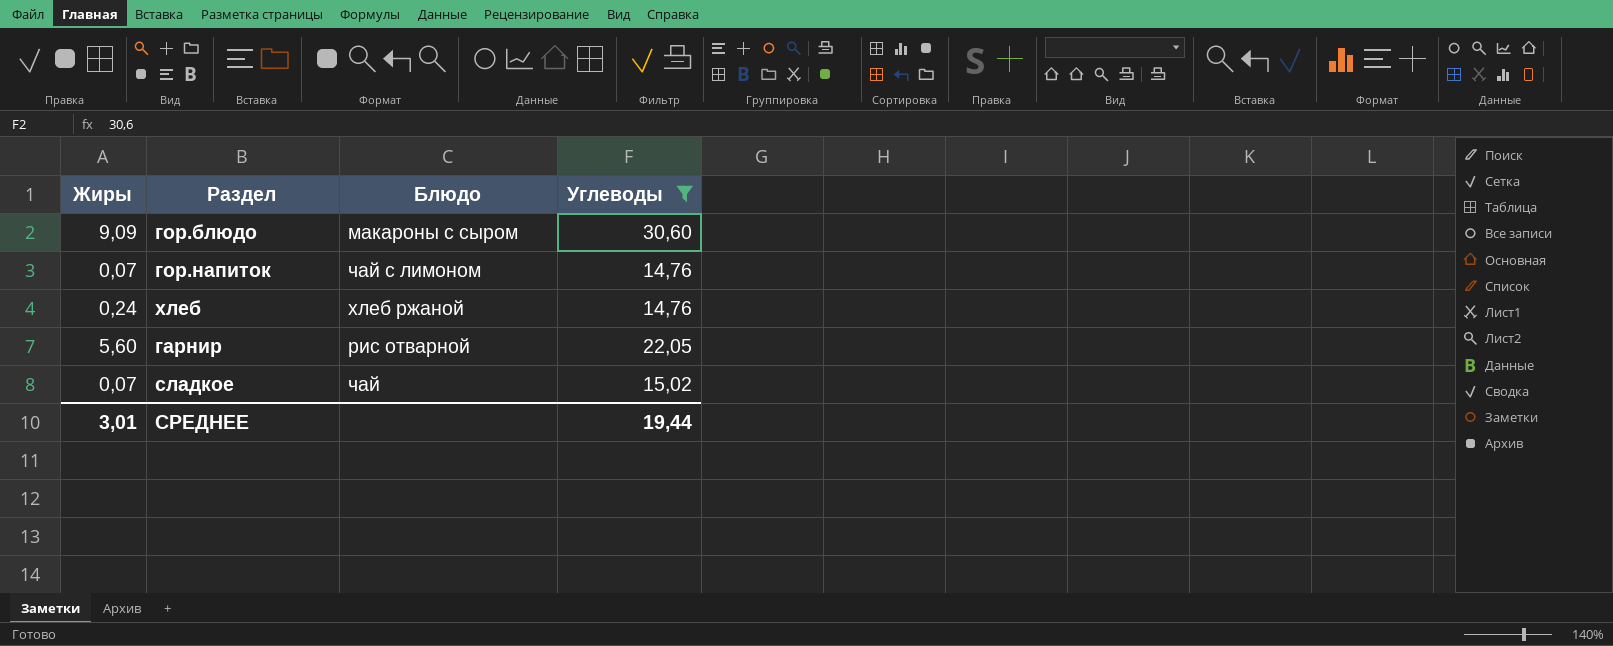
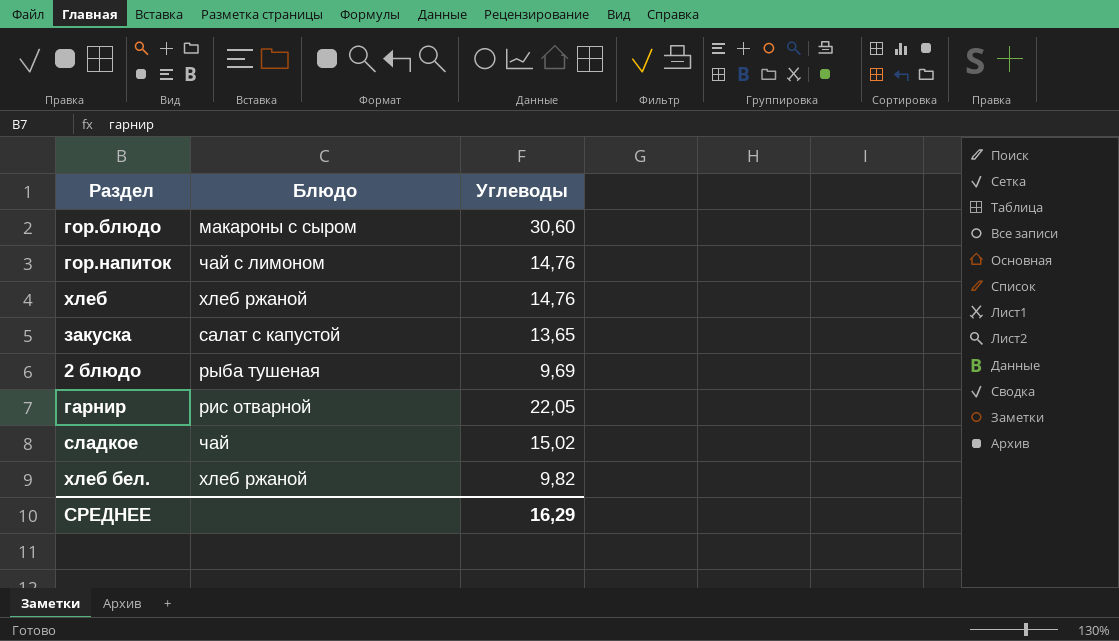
filter: Углеводы >= 14,76 -> none
column Жиры | position: 1 -> none
СРЕДНЕЕ | Углеводы: 19,44 -> 16,29

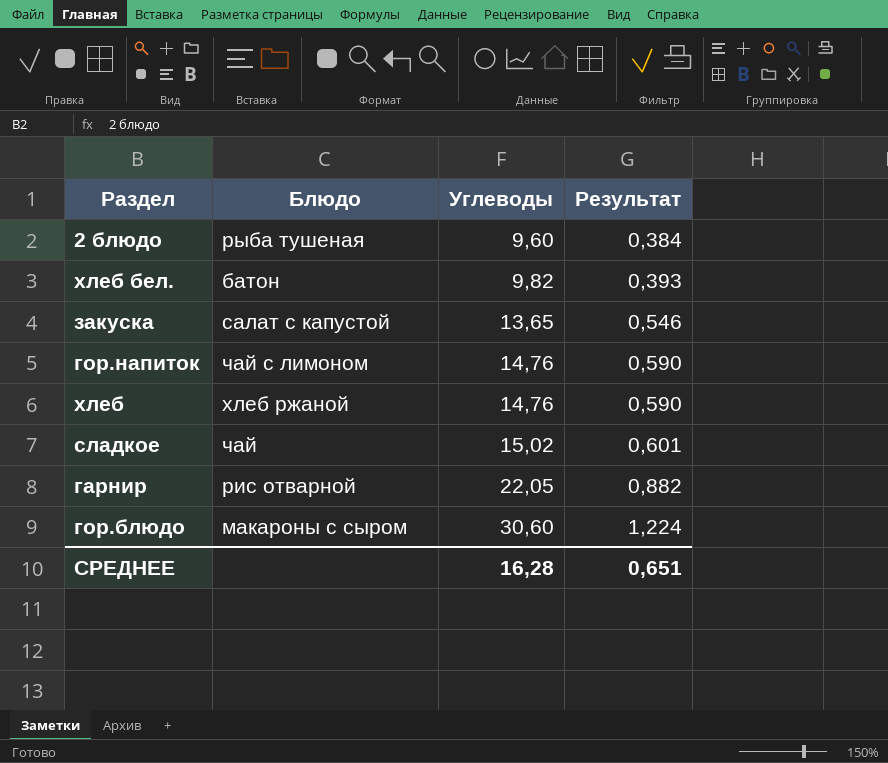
row order: none -> Углеводы ascending
column Результат | formula: none -> [Углеводы] * 0,04
2 блюдо | Углеводы: 9,69 -> 9,60
хлеб бел. | Блюдо: хлеб ржаной -> батон
СРЕДНЕЕ | Углеводы: 16,29 -> 16,28

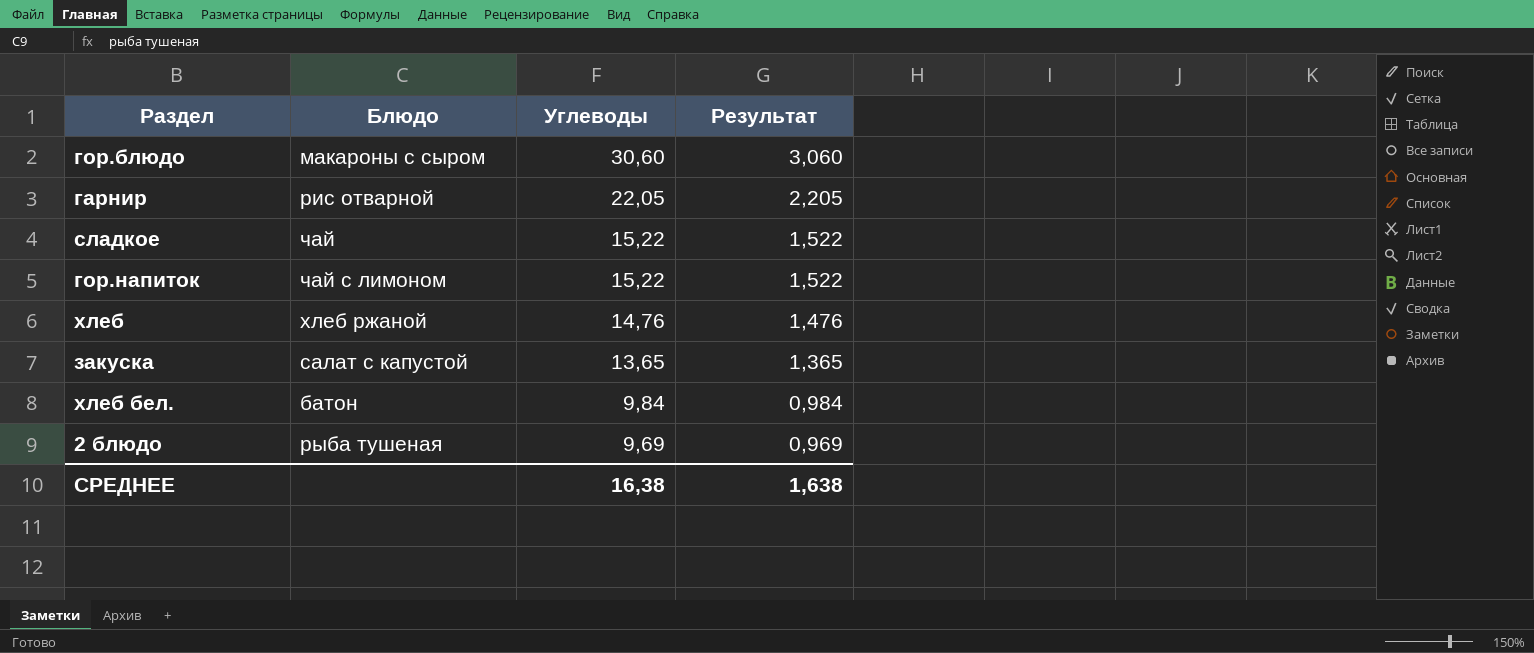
row order: Углеводы ascending -> Углеводы descending
column Результат | formula: [Углеводы] * 0,04 -> [Углеводы] * 0,1
сладкое | Углеводы: 15,02 -> 15,22
гор.напиток | Углеводы: 14,76 -> 15,22
хлеб бел. | Углеводы: 9,82 -> 9,84
2 блюдо | Углеводы: 9,60 -> 9,69
СРЕДНЕЕ | Углеводы: 16,28 -> 16,38
СРЕДНЕЕ | Результат: 0,651 -> 1,638

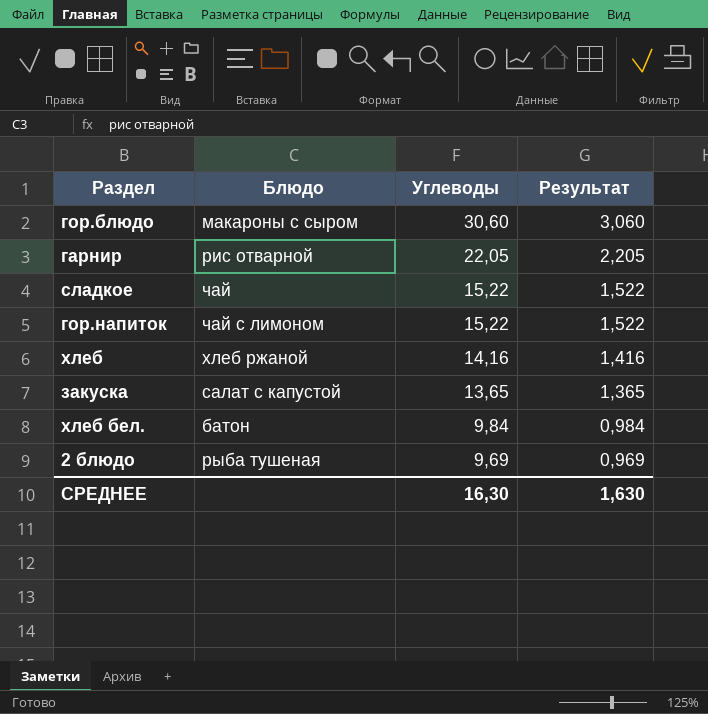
хлеб | Углеводы: 14,76 -> 14,16
хлеб | Результат: 1,476 -> 1,416
СРЕДНЕЕ | Углеводы: 16,38 -> 16,30
СРЕДНЕЕ | Результат: 1,638 -> 1,630

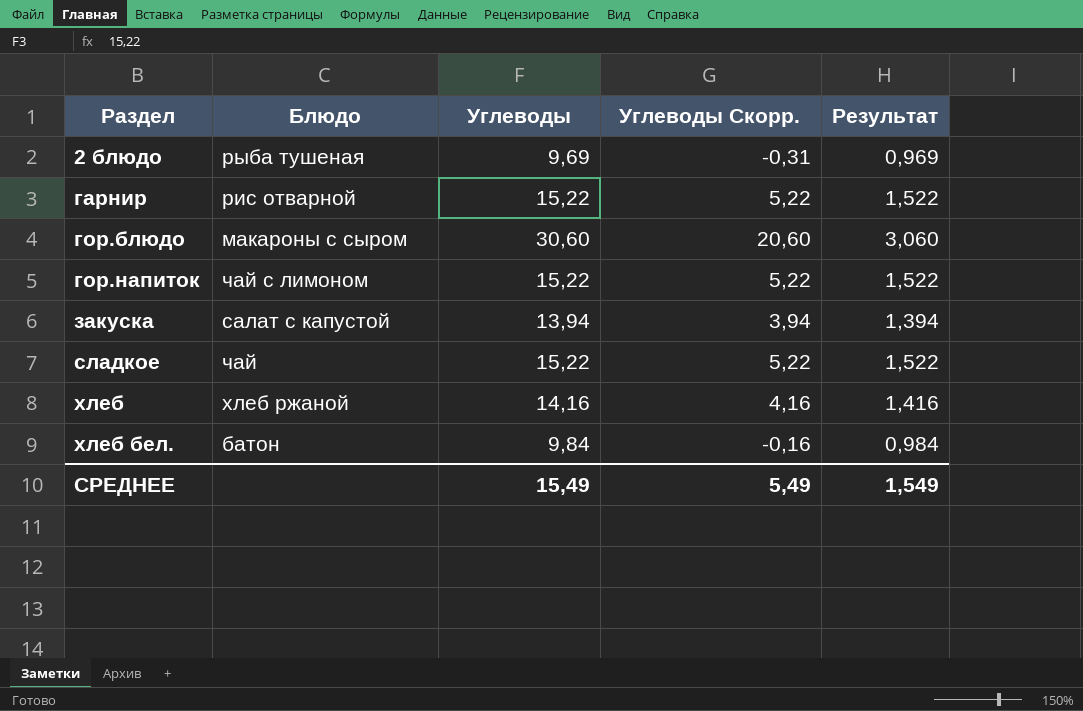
row order: Углеводы descending -> Раздел ascending
column Углеводы Скорр. | formula: none -> [Углеводы] - 10
гарнир | Углеводы: 22,05 -> 15,22
гарнир | Результат: 2,205 -> 1,522
закуска | Углеводы: 13,65 -> 13,94
закуска | Результат: 1,365 -> 1,394
СРЕДНЕЕ | Углеводы: 16,30 -> 15,49
СРЕДНЕЕ | Результат: 1,630 -> 1,549

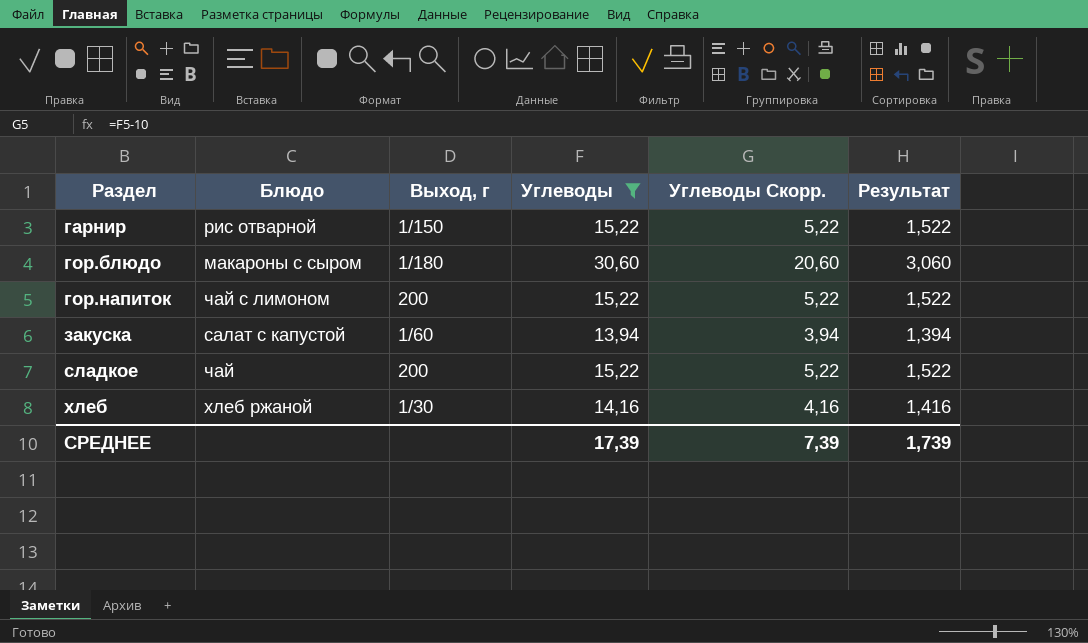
filter: none -> Углеводы >= 13,94
column Выход, г | position: none -> 3
СРЕДНЕЕ | Углеводы: 15,49 -> 17,39
СРЕДНЕЕ | Углеводы Скорр.: 5,49 -> 7,39
СРЕДНЕЕ | Результат: 1,549 -> 1,739

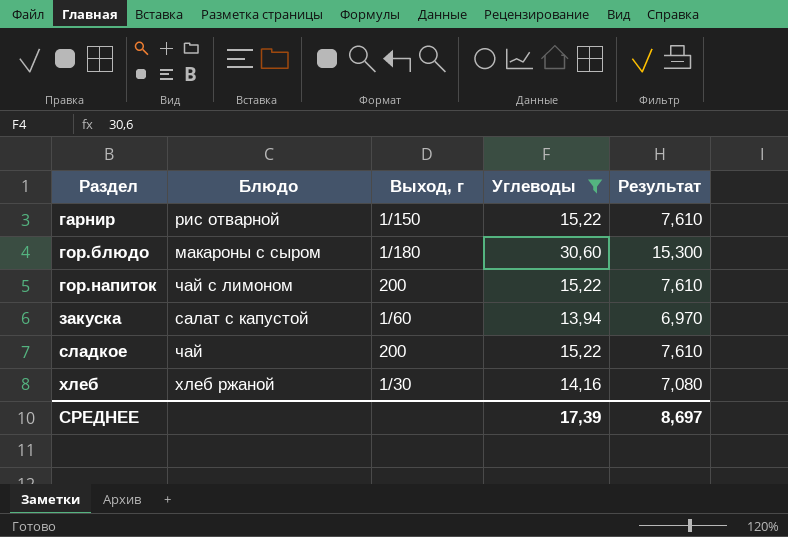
column Углеводы Скорр. | formula: [Углеводы] - 10 -> none
column Результат | formula: [Углеводы] * 0,1 -> [Углеводы] * 0,5
СРЕДНЕЕ | Результат: 1,739 -> 8,697

